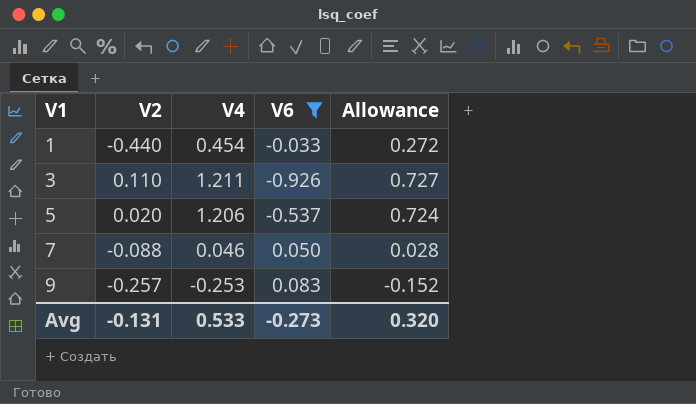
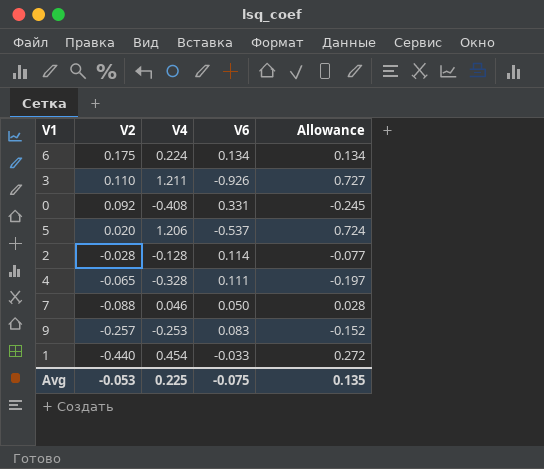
filter: V6 <= 0.083 -> none
row order: V1 ascending -> V2 descending
Avg | V2: -0.131 -> -0.053
Avg | V4: 0.533 -> 0.225
Avg | V6: -0.273 -> -0.075
Avg | Allowance: 0.320 -> 0.135

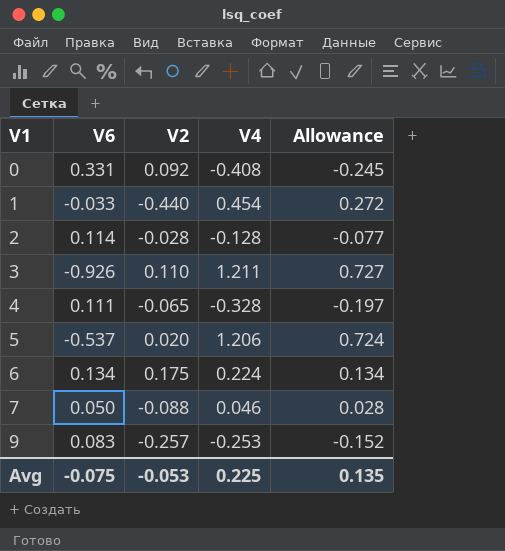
row order: V2 descending -> V1 ascending
column V6 | position: 4 -> 2

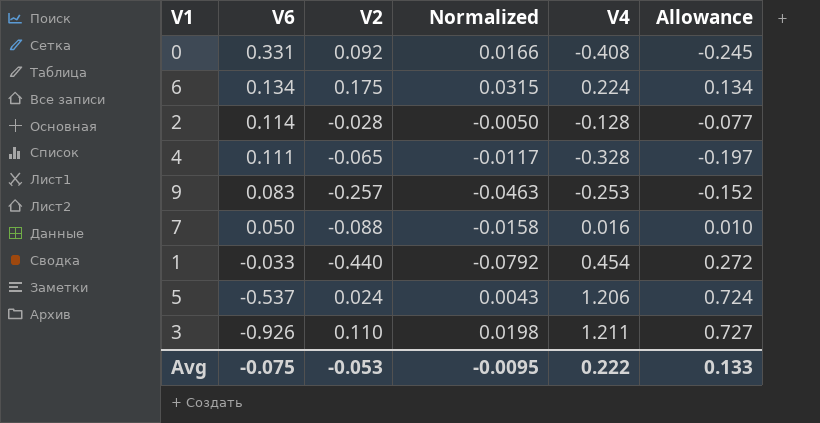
row order: V1 ascending -> V6 descending
column Normalized | formula: none -> [V2] * 0.18
7 | V4: 0.046 -> 0.016
7 | Allowance: 0.028 -> 0.010
5 | V2: 0.020 -> 0.024
Avg | V4: 0.225 -> 0.222
Avg | Allowance: 0.135 -> 0.133

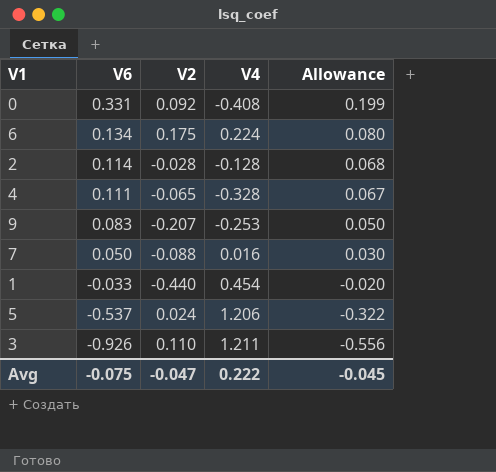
column Normalized | formula: [V2] * 0.18 -> none
column Allowance | formula: [V4] * 0.6 -> [V6] * 0.6
9 | V2: -0.257 -> -0.207
Avg | V2: -0.053 -> -0.047
Avg | Allowance: 0.133 -> -0.045

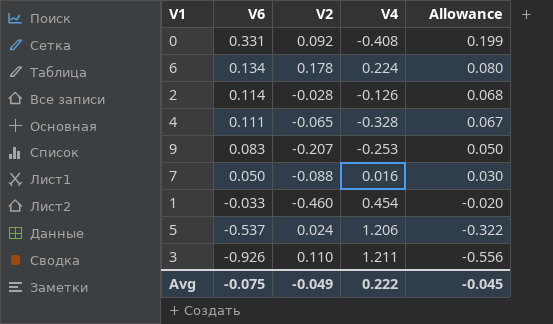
6 | V2: 0.175 -> 0.178
2 | V4: -0.128 -> -0.126
1 | V2: -0.440 -> -0.460
Avg | V2: -0.047 -> -0.049

